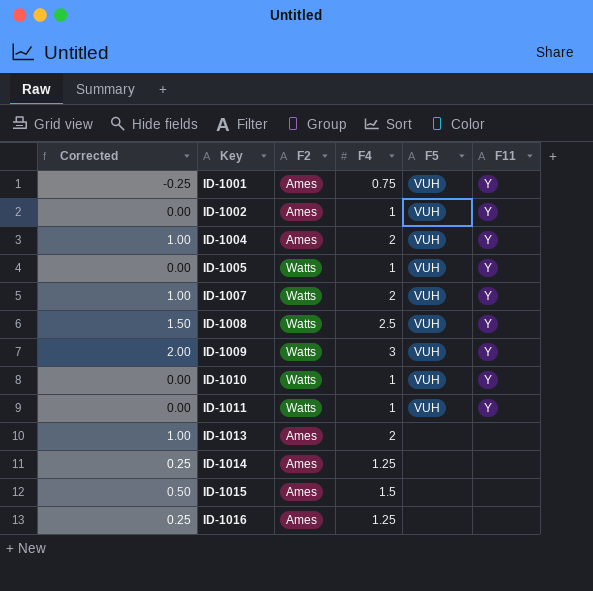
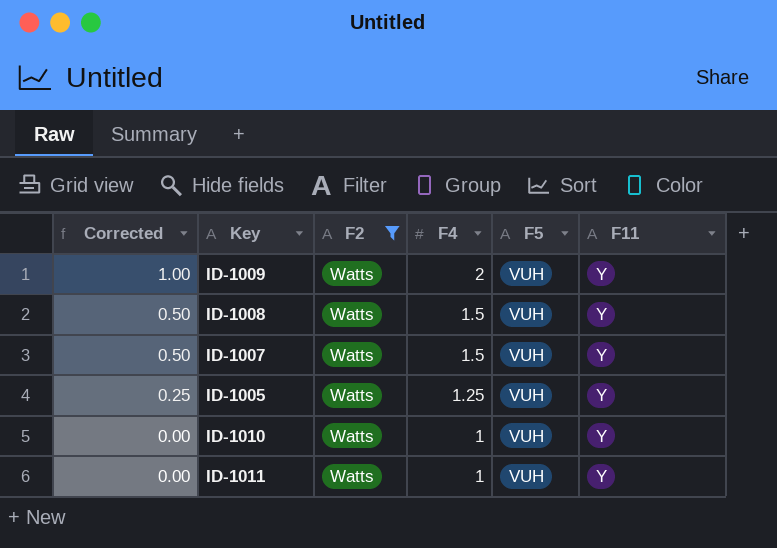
filter: none -> F2 = Watts
row order: Key ascending -> Corrected descending
ID-1009 | Corrected: 2.00 -> 1.00
ID-1009 | F4: 3 -> 2
ID-1008 | Corrected: 1.50 -> 0.50
ID-1008 | F4: 2.5 -> 1.5
ID-1007 | Corrected: 1.00 -> 0.50
ID-1007 | F4: 2 -> 1.5
ID-1005 | Corrected: 0.00 -> 0.25
ID-1005 | F4: 1 -> 1.25

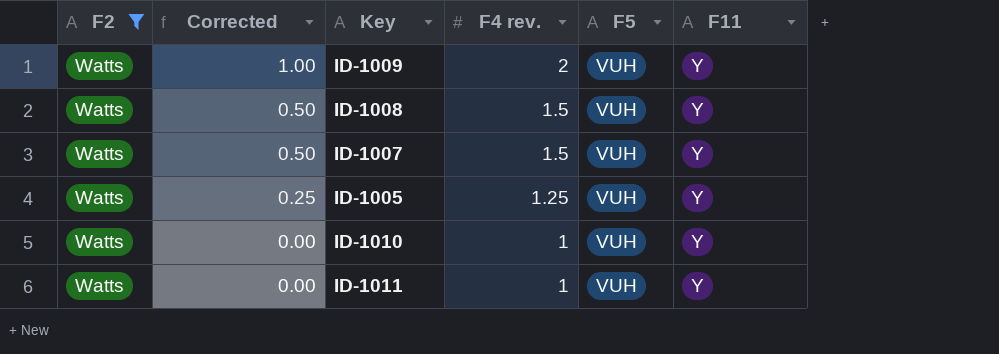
column F2 | position: 3 -> 1
column name: F4 -> F4 rev.

